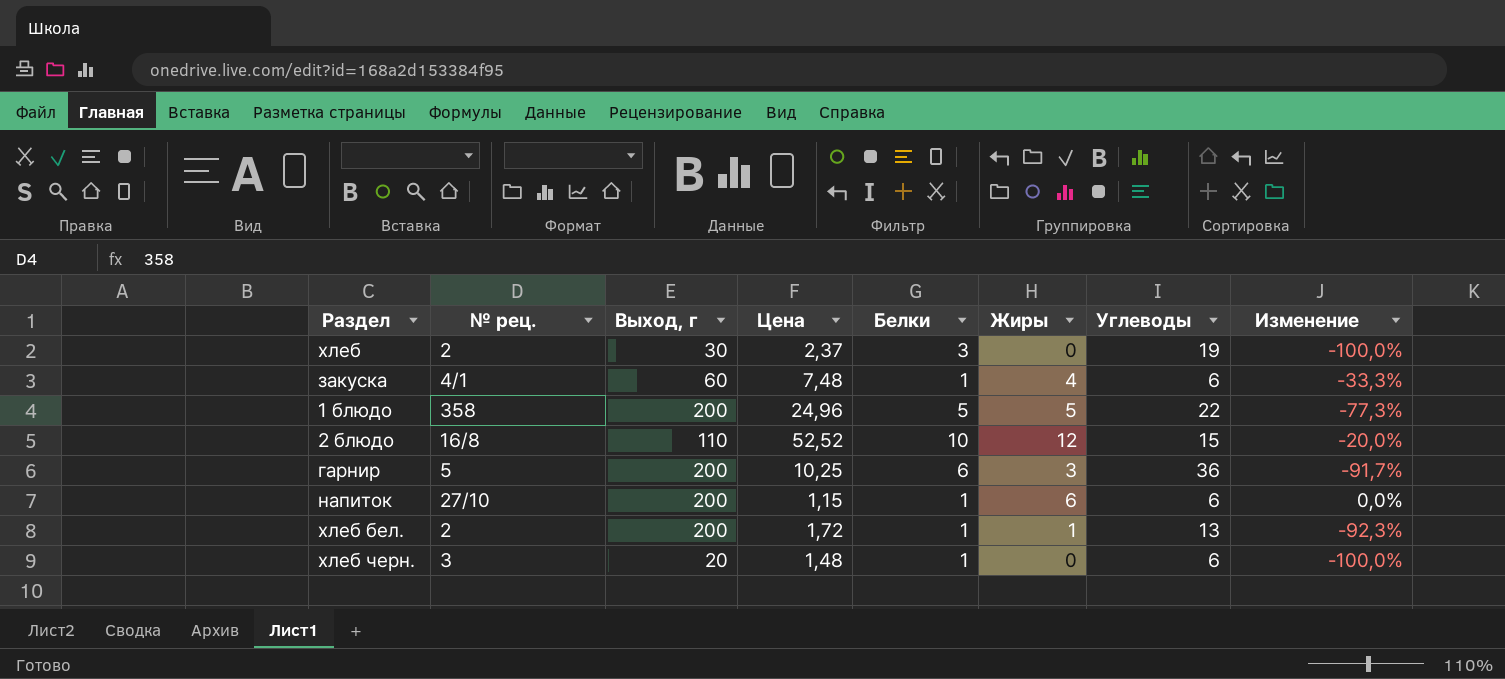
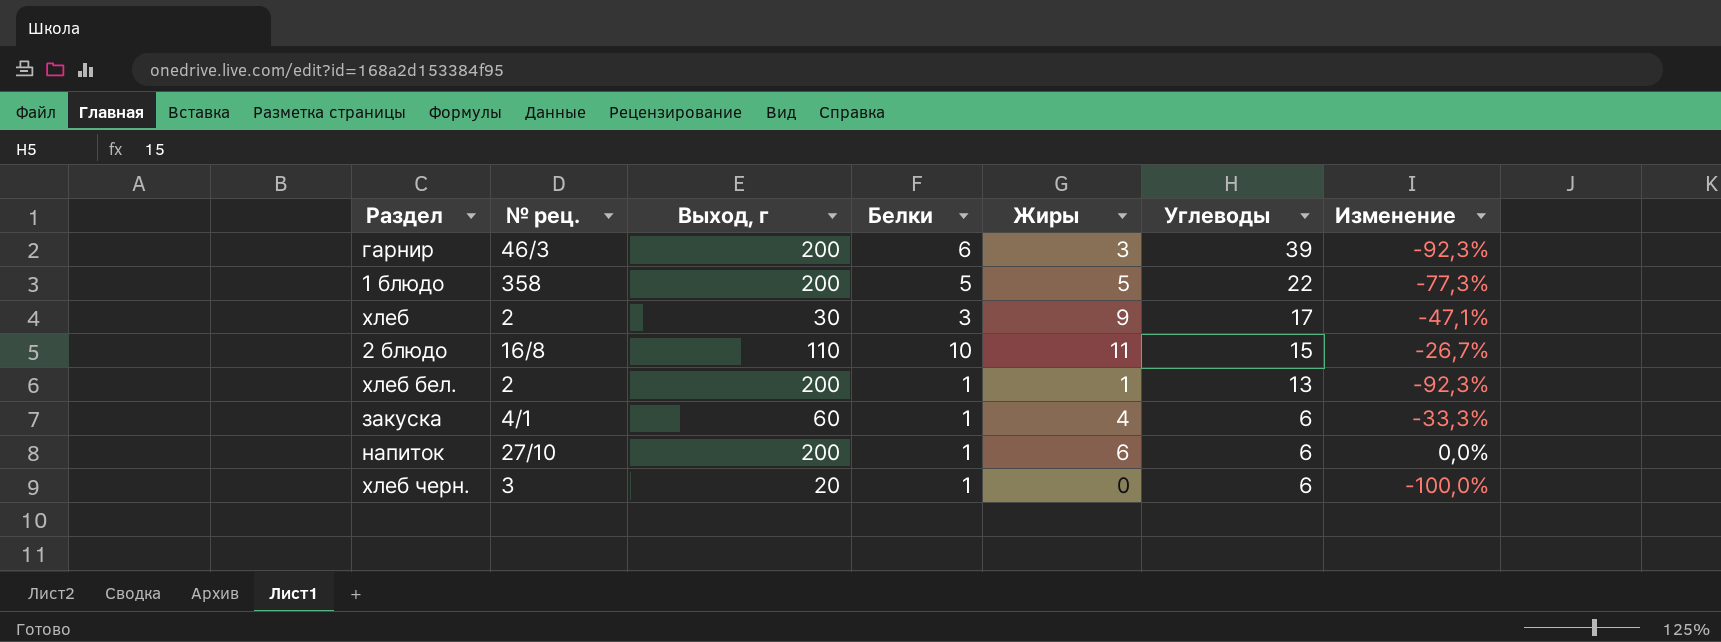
row order: none -> Углеводы descending
column Цена | position: 4 -> none
гарнир | № рец.: 5 -> 46/3
гарнир | Углеводы: 36 -> 39
гарнир | Изменение: -91,7% -> -92,3%
хлеб | Жиры: 0 -> 9
хлеб | Углеводы: 19 -> 17
хлеб | Изменение: -100,0% -> -47,1%
2 блюдо | Жиры: 12 -> 11
2 блюдо | Изменение: -20,0% -> -26,7%

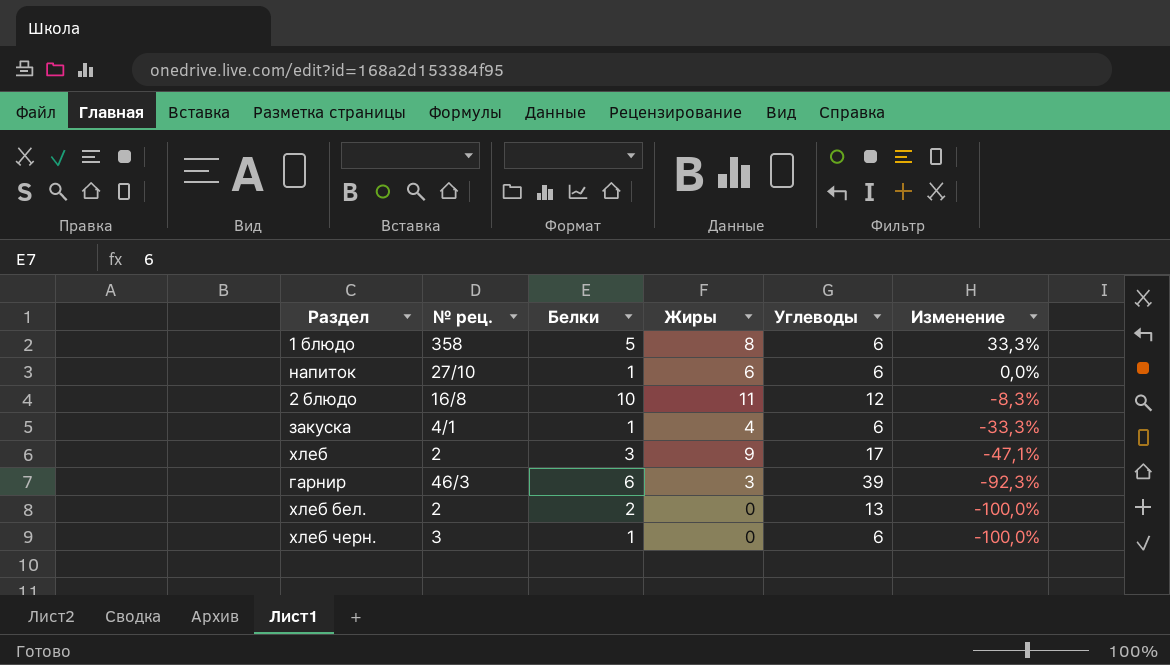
row order: Углеводы descending -> Изменение descending
column Выход, г | position: 3 -> none
1 блюдо | Жиры: 5 -> 8
1 блюдо | Углеводы: 22 -> 6
1 блюдо | Изменение: -77,3% -> 33,3%
2 блюдо | Углеводы: 15 -> 12
2 блюдо | Изменение: -26,7% -> -8,3%
хлеб бел. | Белки: 1 -> 2
хлеб бел. | Жиры: 1 -> 0
хлеб бел. | Изменение: -92,3% -> -100,0%

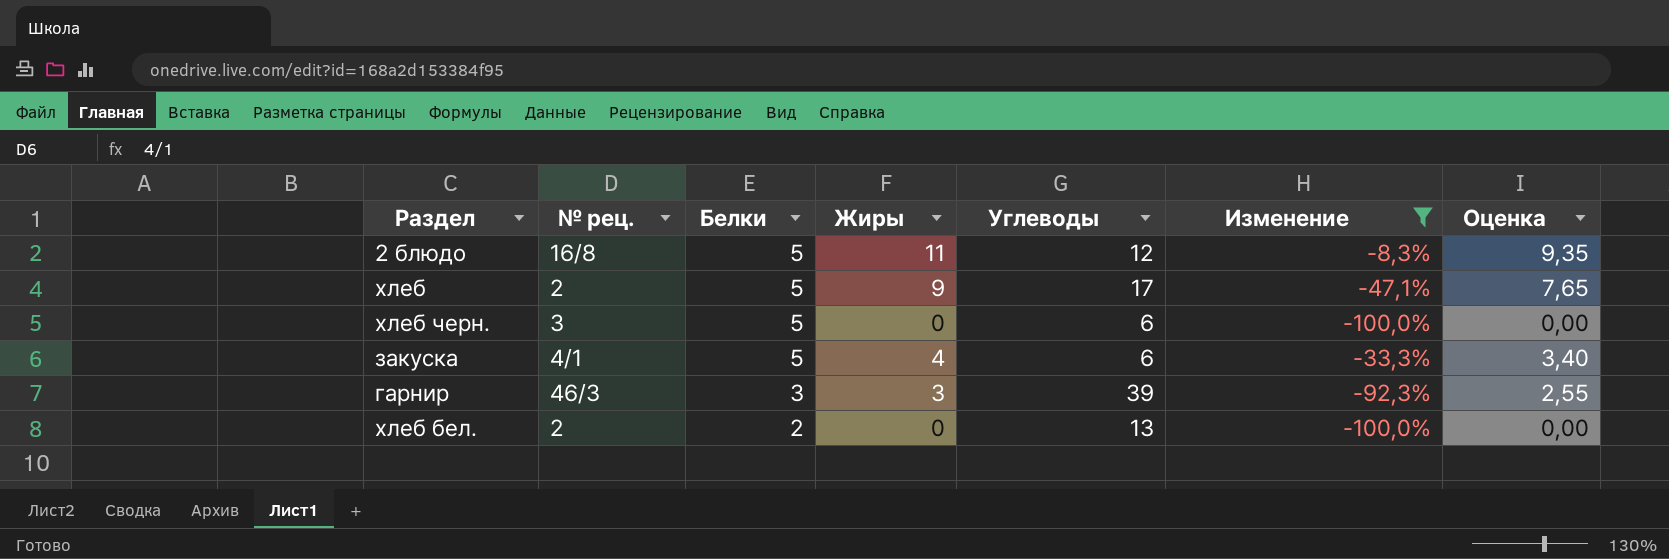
filter: none -> Изменение <= -8,3%
row order: Изменение descending -> Белки descending
column Оценка | formula: none -> [Жиры] * 0,85
2 блюдо | Белки: 10 -> 5
хлеб | Белки: 3 -> 5
хлеб черн. | Белки: 1 -> 5
закуска | Белки: 1 -> 5
гарнир | Белки: 6 -> 3

